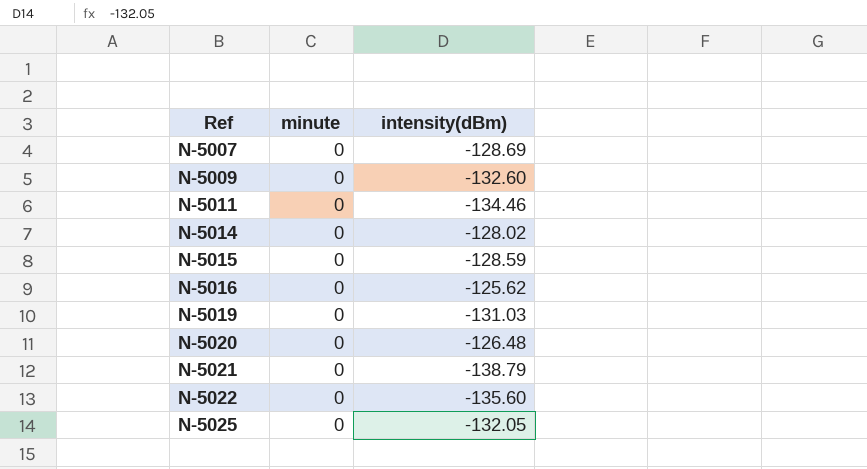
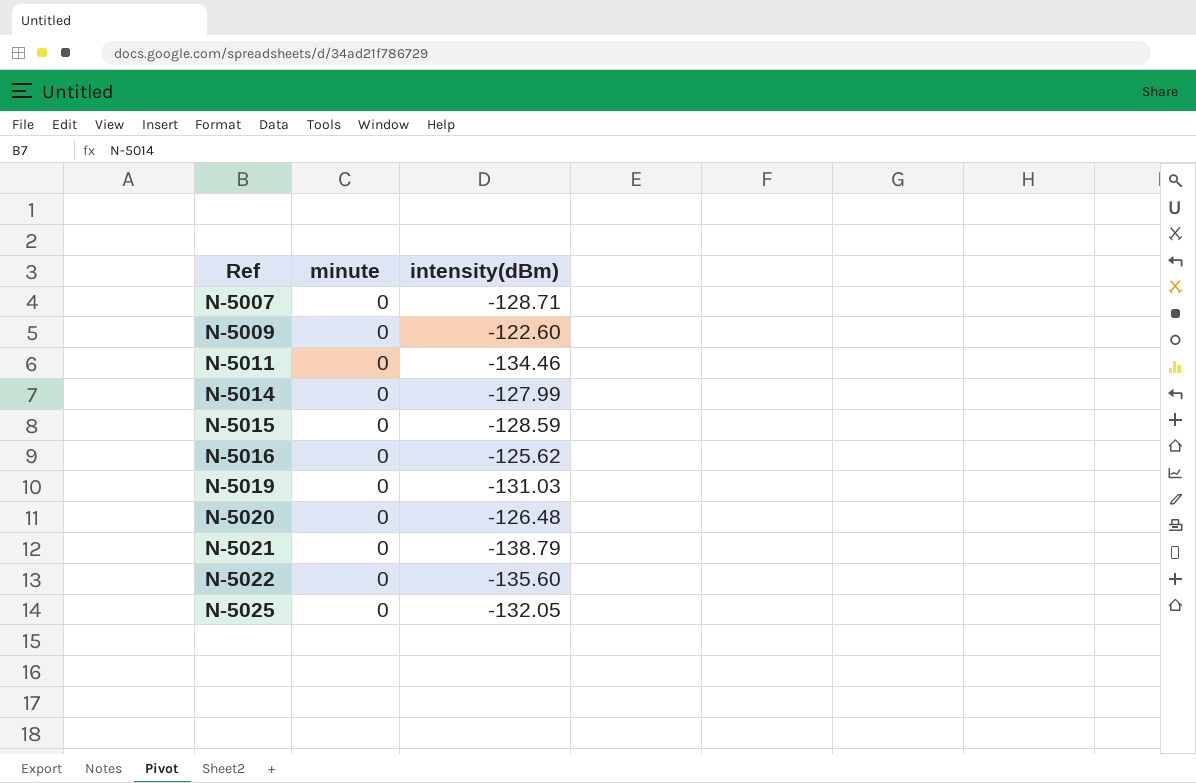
N-5007 | intensity(dBm): -128.69 -> -128.71
N-5009 | intensity(dBm): -132.60 -> -122.60
N-5014 | intensity(dBm): -128.02 -> -127.99

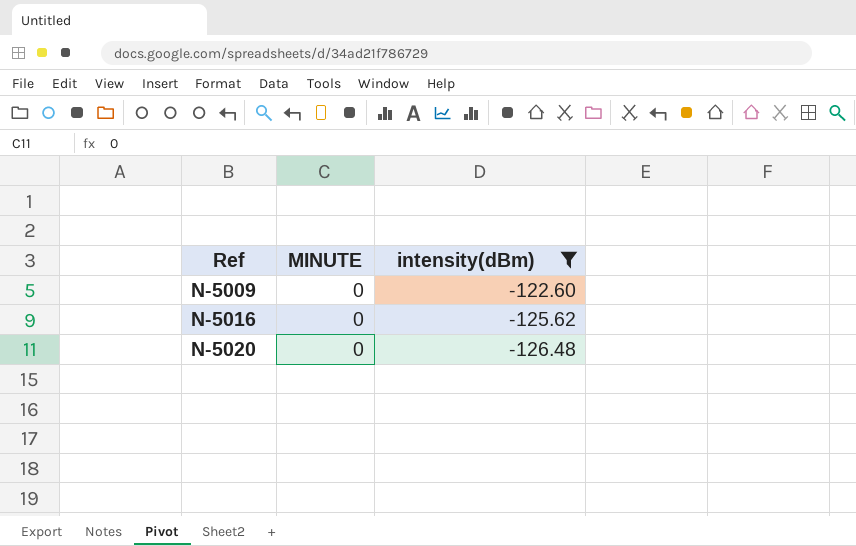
filter: none -> intensity(dBm) >= -126.48
column name: minute -> MINUTE

